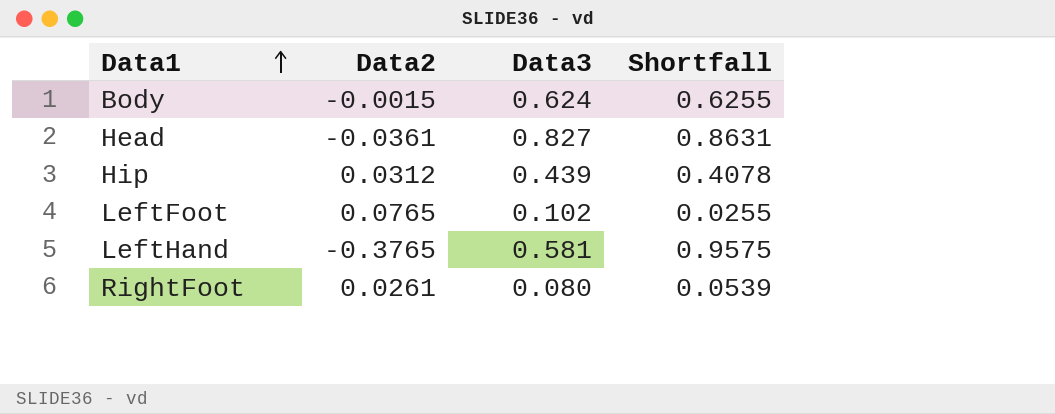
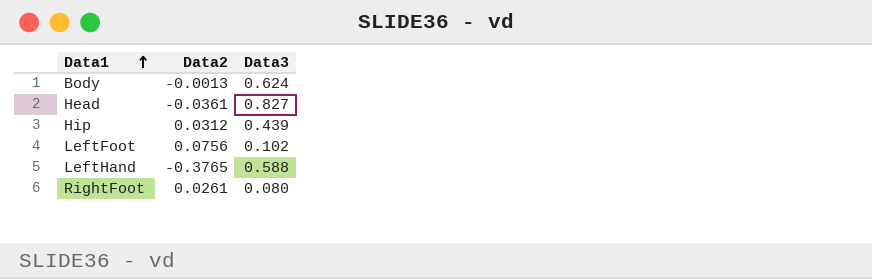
column Shortfall | formula: [Data3] - [Data2] -> none
Body | Data2: -0.0015 -> -0.0013
LeftFoot | Data2: 0.0765 -> 0.0756
LeftHand | Data3: 0.581 -> 0.588

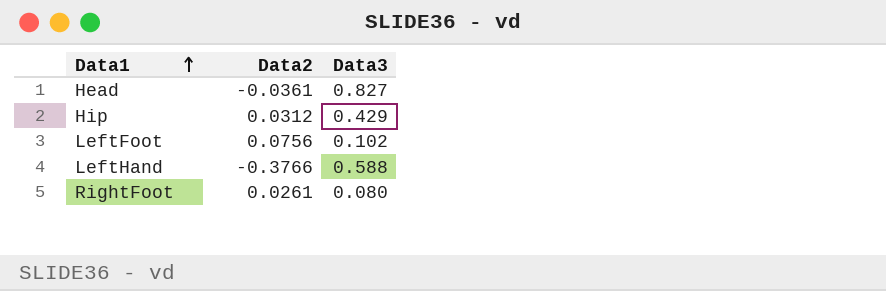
row Body: -0.0013 | 0.624 -> none
Hip | Data3: 0.439 -> 0.429
LeftHand | Data2: -0.3765 -> -0.3766

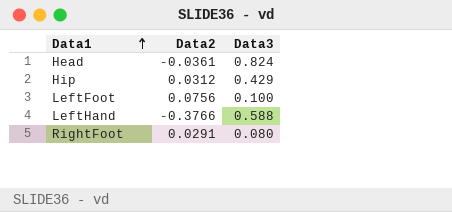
Head | Data3: 0.827 -> 0.824
LeftFoot | Data3: 0.102 -> 0.100
RightFoot | Data2: 0.0261 -> 0.0291

